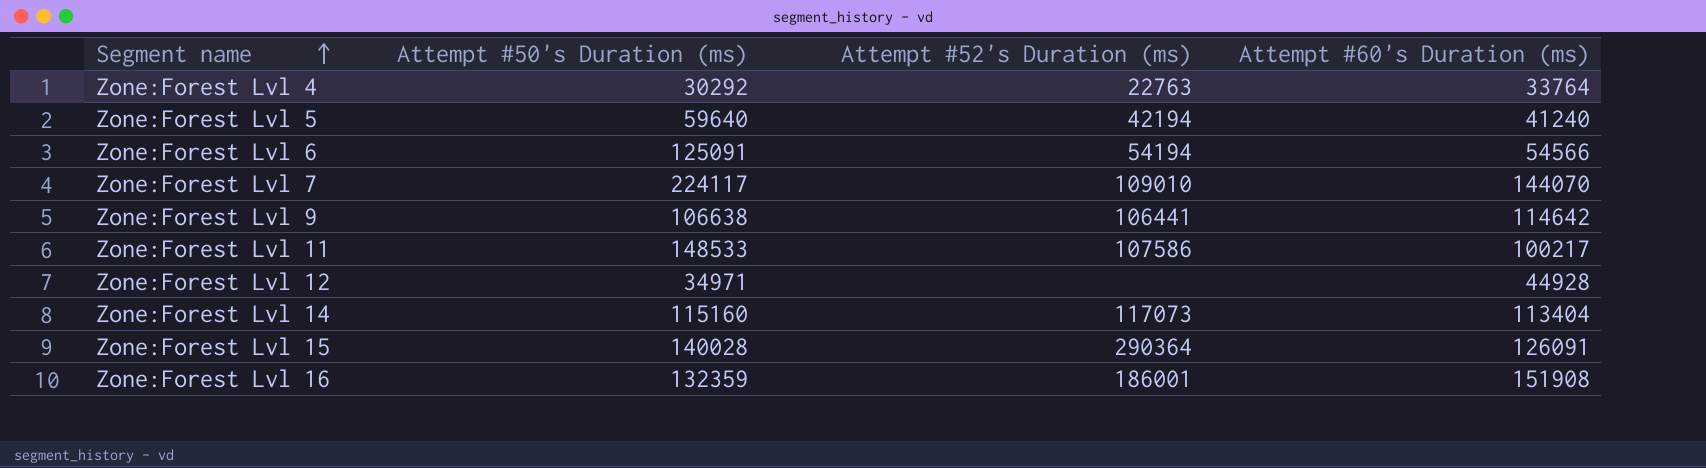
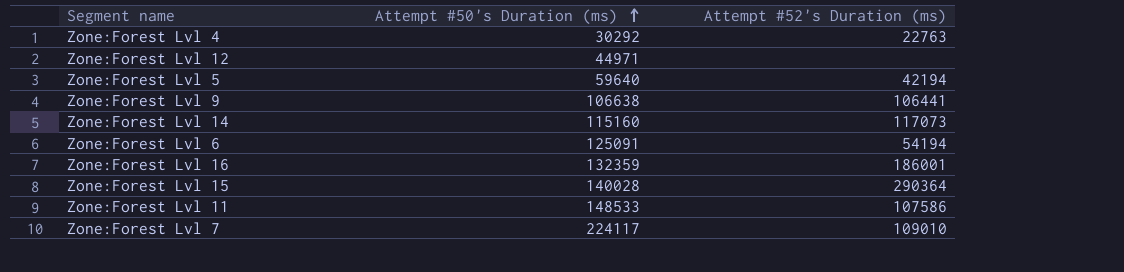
row order: Segment name ascending -> Attempt #50's Duration (ms) ascending
column Attempt #60's Duration (ms) | position: 4 -> none
Zone:Forest Lvl 12 | Attempt #50's Duration (ms): 34971 -> 44971

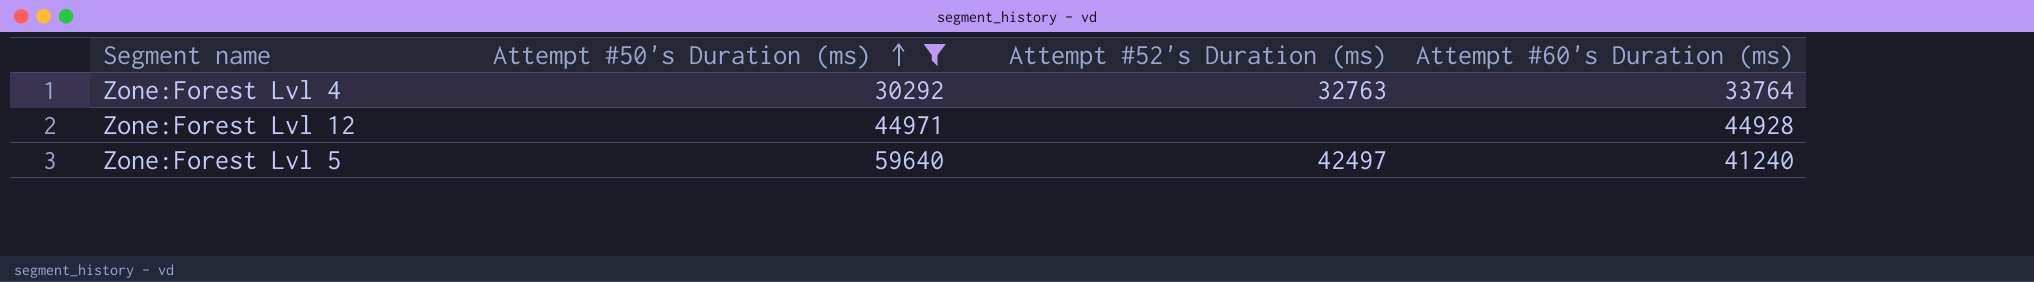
filter: none -> Attempt #50's Duration (ms) <= 59640
column Attempt #60's Duration (ms) | position: none -> 4
Zone:Forest Lvl 4 | Attempt #52's Duration (ms): 22763 -> 32763
Zone:Forest Lvl 5 | Attempt #52's Duration (ms): 42194 -> 42497

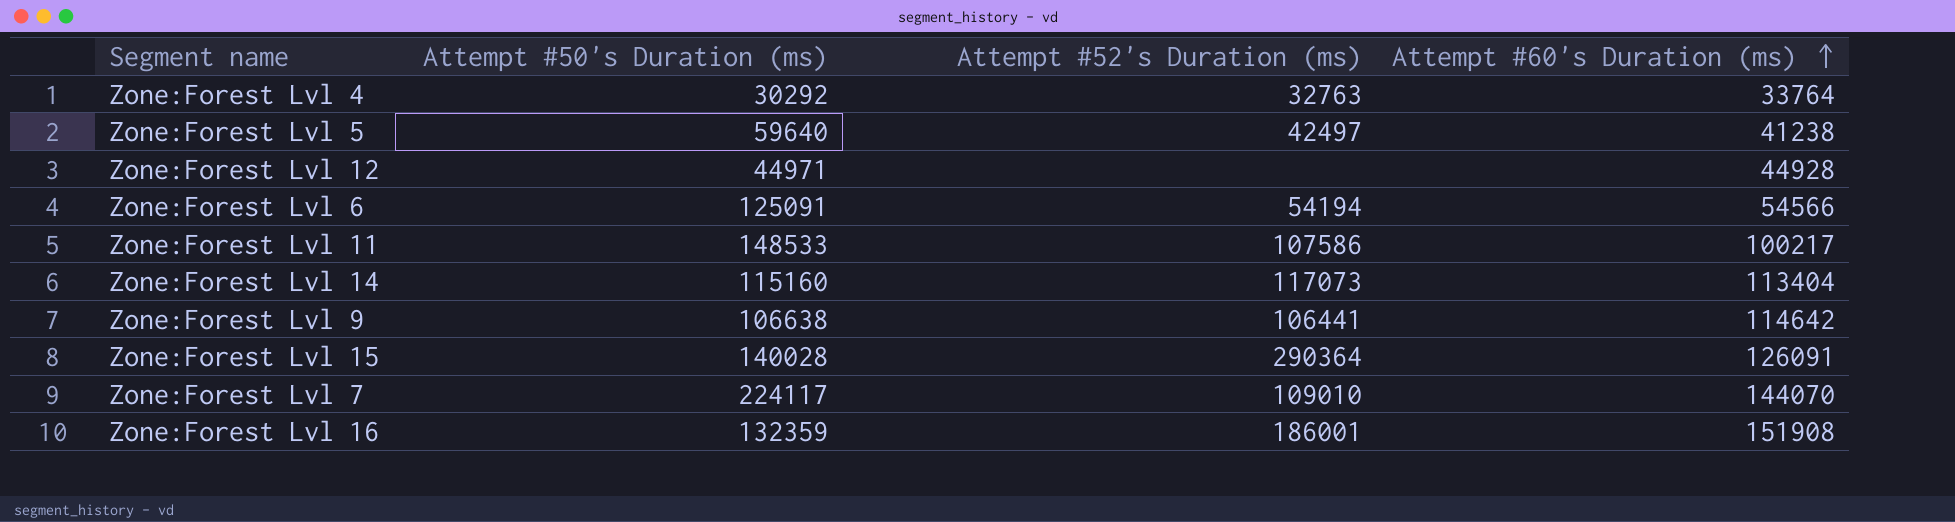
filter: Attempt #50's Duration (ms) <= 59640 -> none
row order: Attempt #50's Duration (ms) ascending -> Attempt #60's Duration (ms) ascending
Zone:Forest Lvl 5 | Attempt #60's Duration (ms): 41240 -> 41238

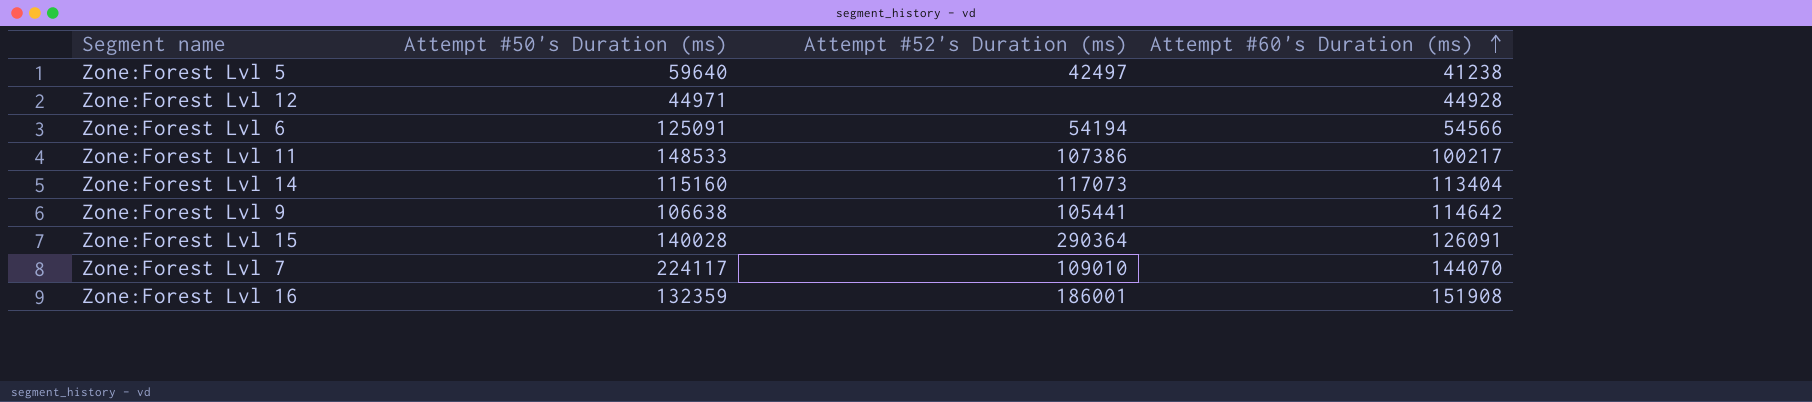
row Zone:Forest Lvl 4: 30292 | 32763 | 33764 -> none
Zone:Forest Lvl 11 | Attempt #52's Duration (ms): 107586 -> 107386
Zone:Forest Lvl 9 | Attempt #52's Duration (ms): 106441 -> 105441

